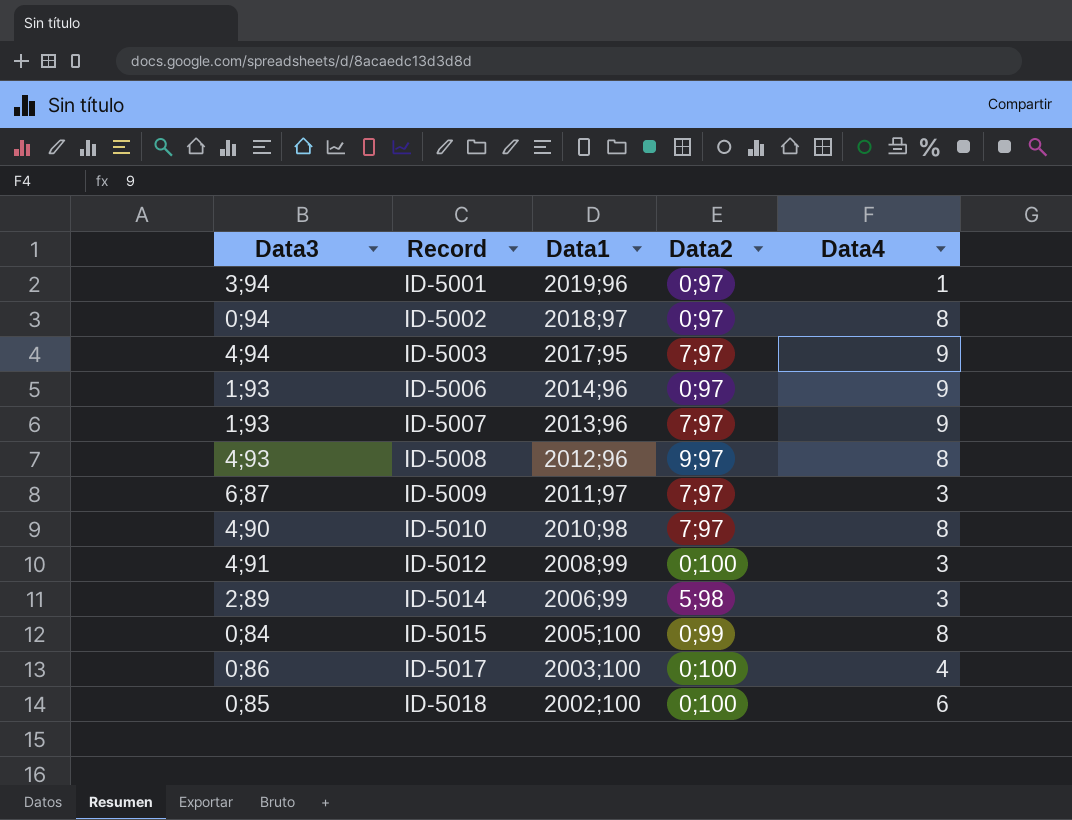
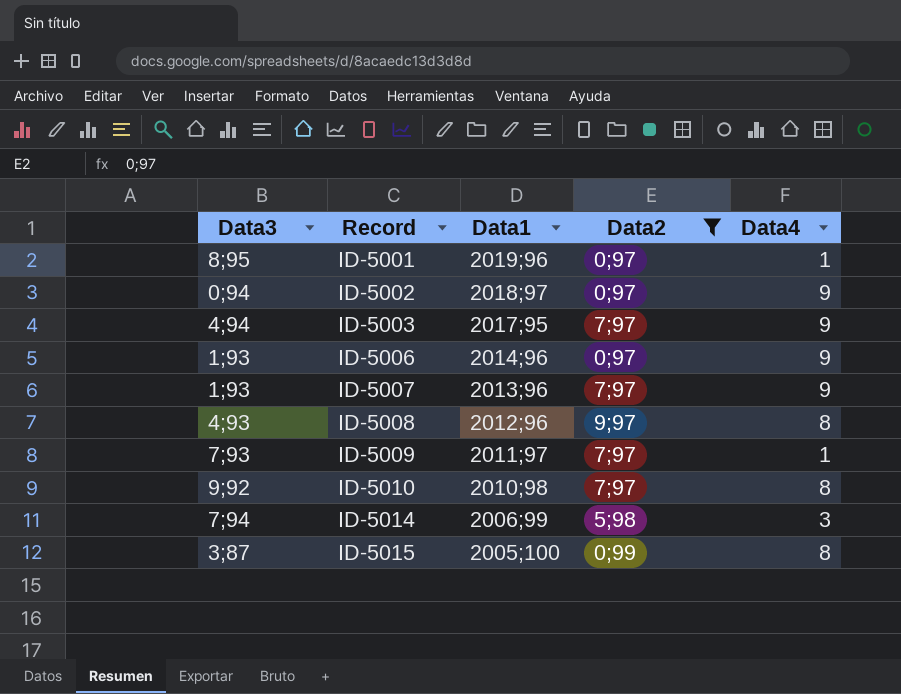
filter: none -> Data2 != 0;100
ID-5001 | Data3: 3;94 -> 8;95
ID-5002 | Data4: 8 -> 9
ID-5009 | Data3: 6;87 -> 7;93
ID-5009 | Data4: 3 -> 1
ID-5010 | Data3: 4;90 -> 9;92
ID-5014 | Data3: 2;89 -> 7;94
ID-5015 | Data3: 0;84 -> 3;87

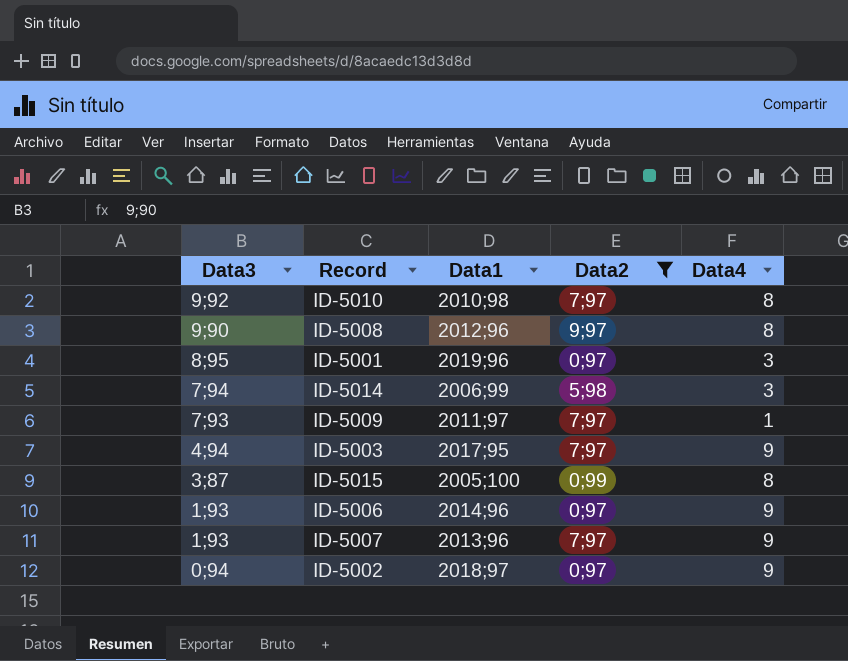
row order: Record ascending -> Data3 descending
ID-5008 | Data3: 4;93 -> 9;90
ID-5001 | Data4: 1 -> 3

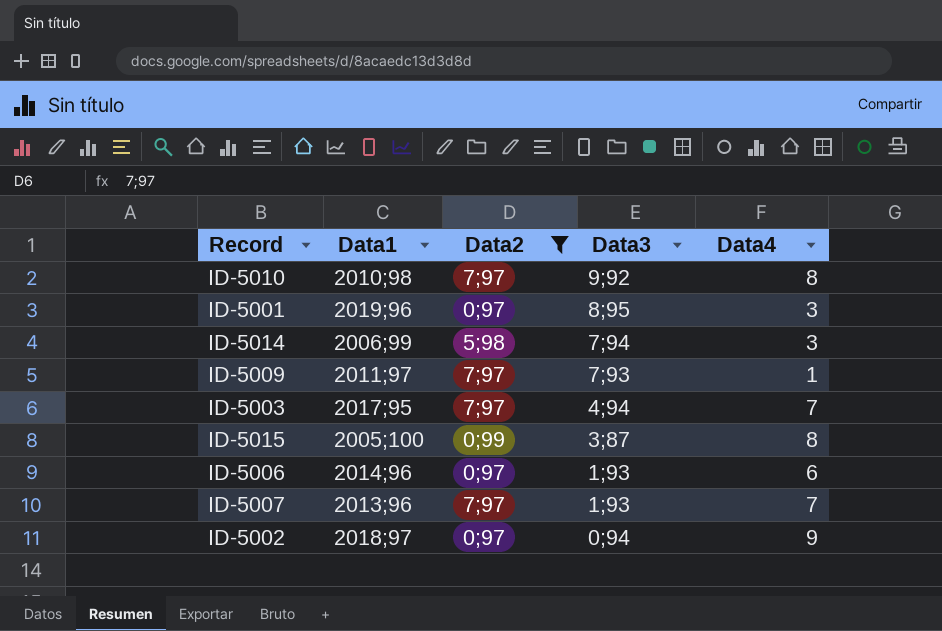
column Data3 | position: 1 -> 4
row ID-5008: 9;90 | 2012;96 | 9;97 | 8 -> none
ID-5003 | Data4: 9 -> 7
ID-5006 | Data4: 9 -> 6
ID-5007 | Data4: 9 -> 7

